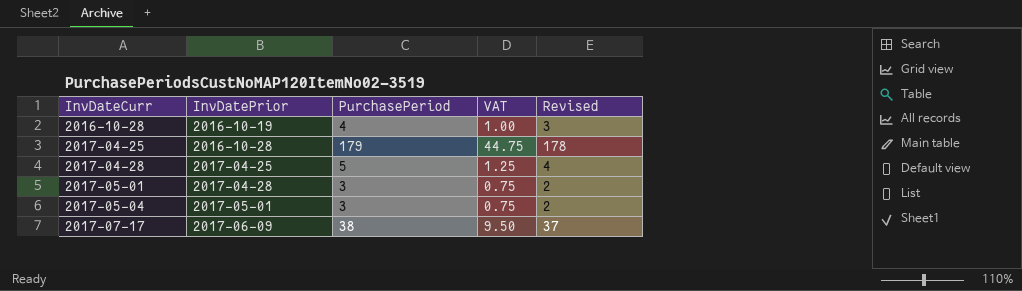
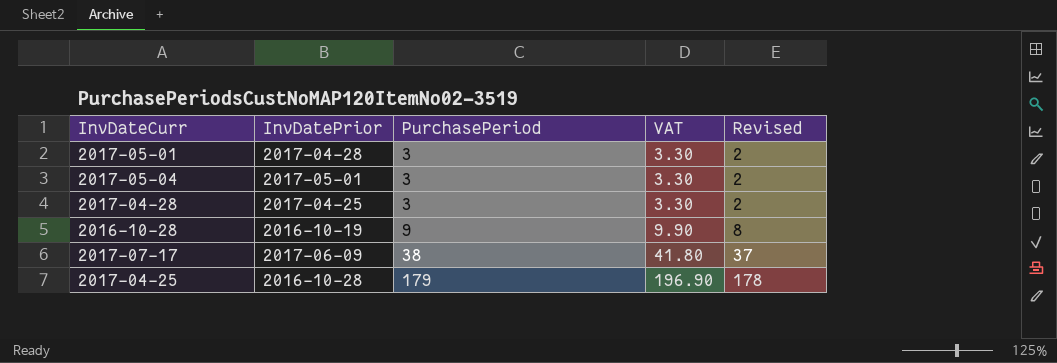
row order: InvDateCurr ascending -> PurchasePeriod ascending
column VAT | formula: [PurchasePeriod] * 0.25 -> [PurchasePeriod] * 1.1
2017-04-28 | PurchasePeriod: 5 -> 3
2017-04-28 | Revised: 4 -> 2
2016-10-28 | PurchasePeriod: 4 -> 9
2016-10-28 | Revised: 3 -> 8

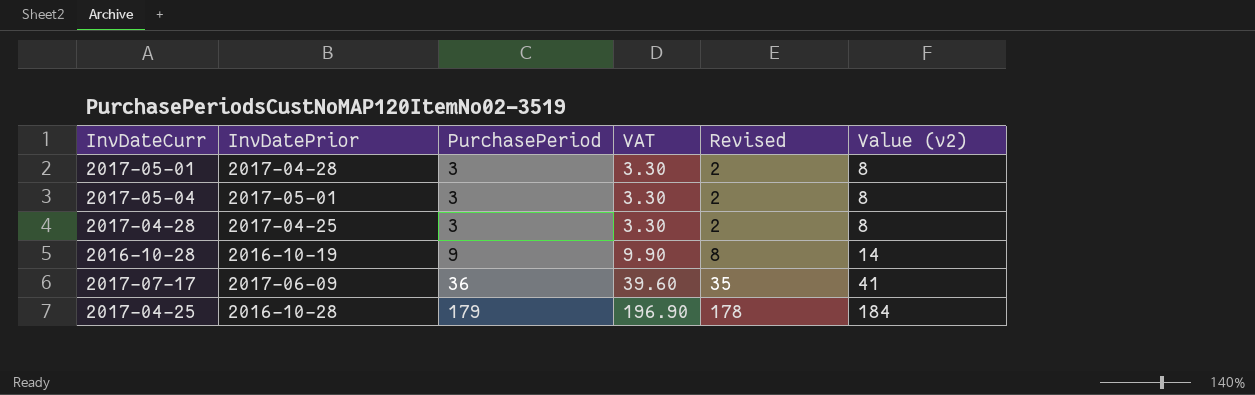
column Value (v2) | formula: none -> [PurchasePeriod] + 5
2017-07-17 | PurchasePeriod: 38 -> 36
2017-07-17 | VAT: 41.80 -> 39.60
2017-07-17 | Revised: 37 -> 35

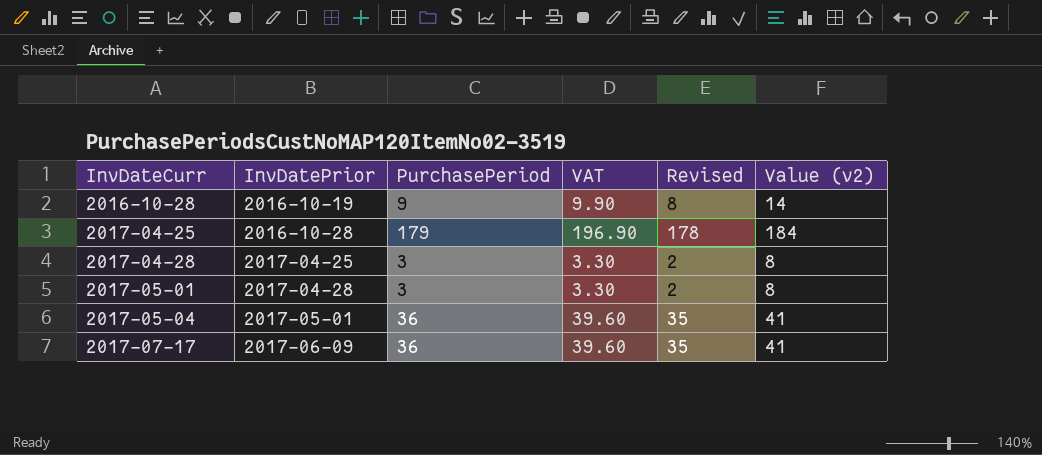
row order: PurchasePeriod ascending -> InvDateCurr ascending
2017-05-04 | PurchasePeriod: 3 -> 36
2017-05-04 | VAT: 3.30 -> 39.60
2017-05-04 | Revised: 2 -> 35
2017-05-04 | Value (v2): 8 -> 41

